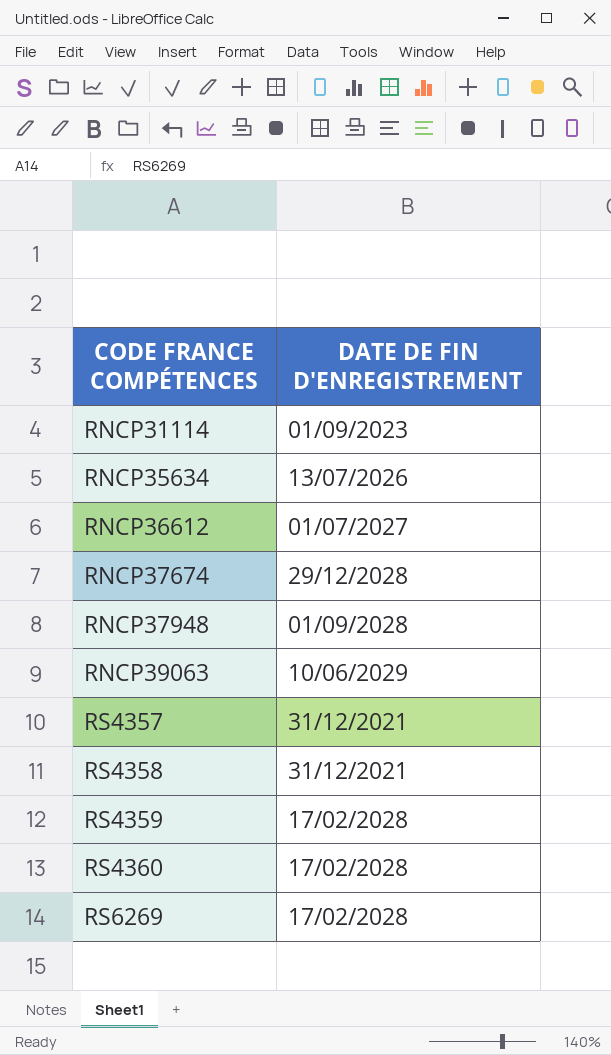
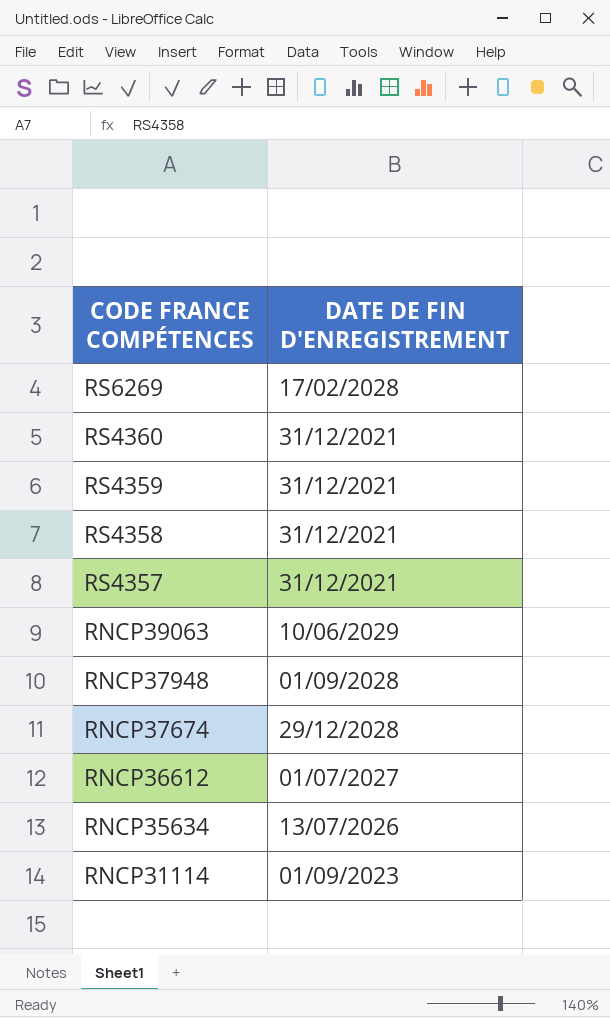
row order: CODE FRANCE COMPÉTENCES ascending -> CODE FRANCE COMPÉTENCES descending
RS4360 | DATE DE FIN D'ENREGISTREMENT: 17/02/2028 -> 31/12/2021
RS4359 | DATE DE FIN D'ENREGISTREMENT: 17/02/2028 -> 31/12/2021

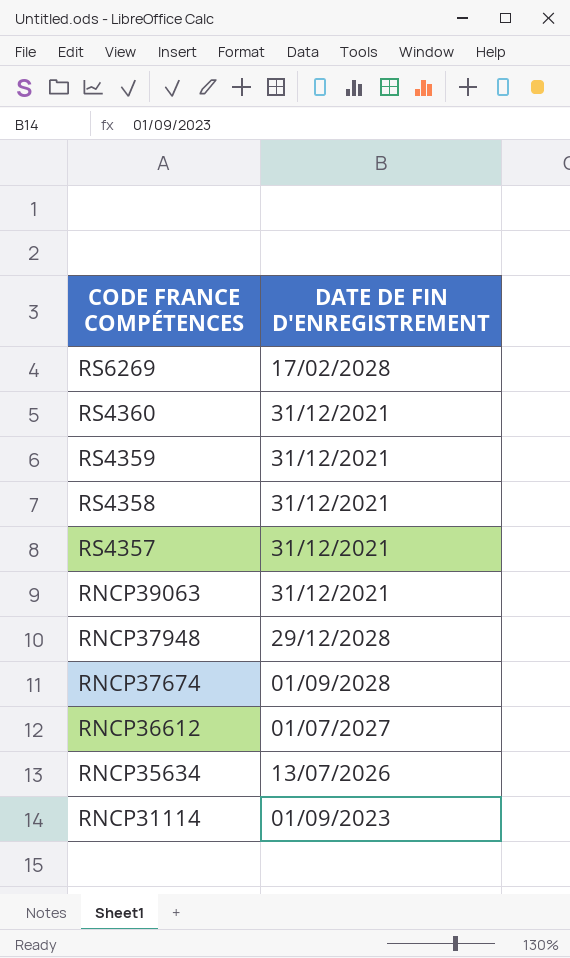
RNCP39063 | DATE DE FIN D'ENREGISTREMENT: 10/06/2029 -> 31/12/2021
RNCP37948 | DATE DE FIN D'ENREGISTREMENT: 01/09/2028 -> 29/12/2028
RNCP37674 | DATE DE FIN D'ENREGISTREMENT: 29/12/2028 -> 01/09/2028

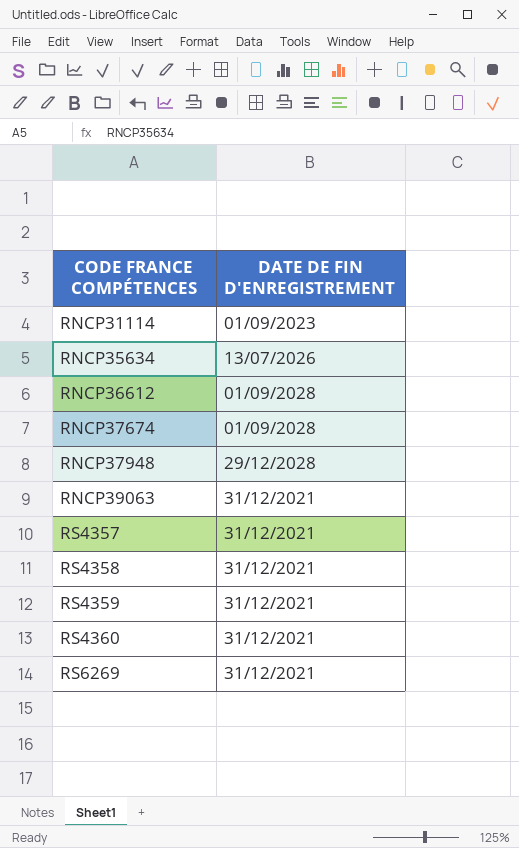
row order: CODE FRANCE COMPÉTENCES descending -> CODE FRANCE COMPÉTENCES ascending
RNCP36612 | DATE DE FIN D'ENREGISTREMENT: 01/07/2027 -> 01/09/2028
RS6269 | DATE DE FIN D'ENREGISTREMENT: 17/02/2028 -> 31/12/2021

